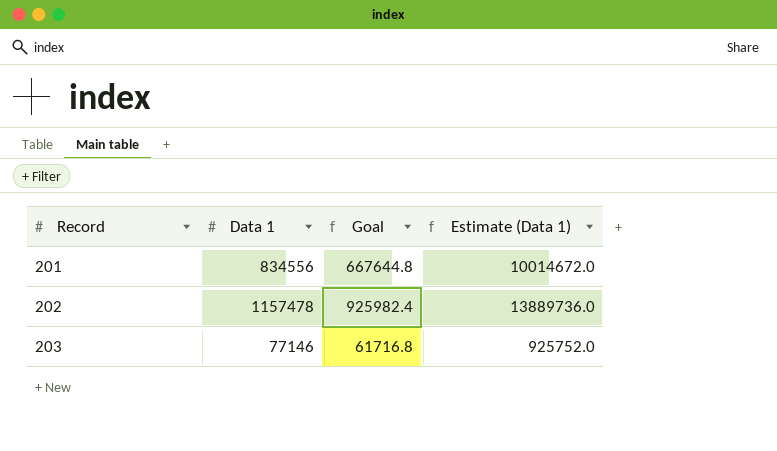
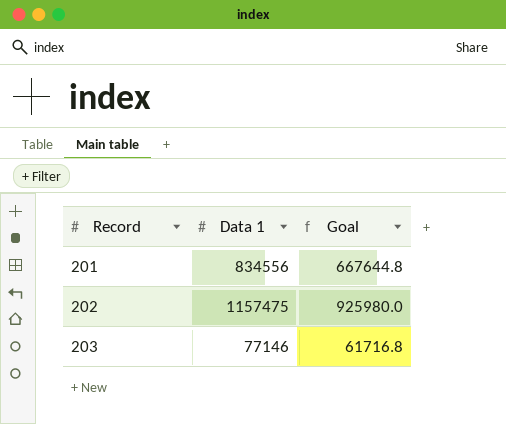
column Estimate (Data 1) | formula: [Data 1] * 12 -> none
202 | Data 1: 1157478 -> 1157475
202 | Goal: 925982.4 -> 925980.0

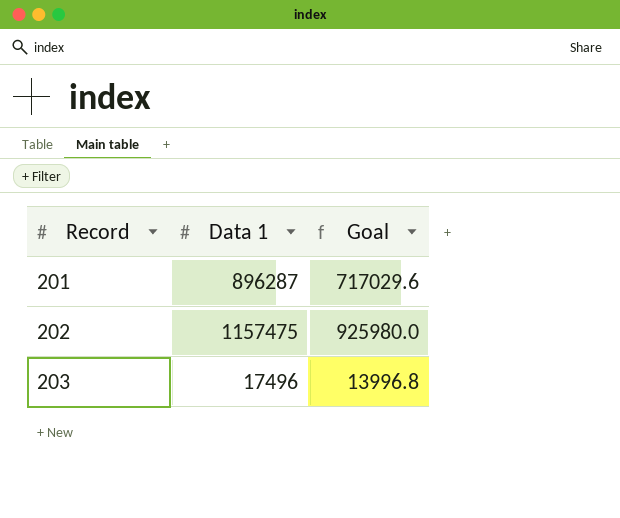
201 | Data 1: 834556 -> 896287
201 | Goal: 667644.8 -> 717029.6
203 | Data 1: 77146 -> 17496
203 | Goal: 61716.8 -> 13996.8

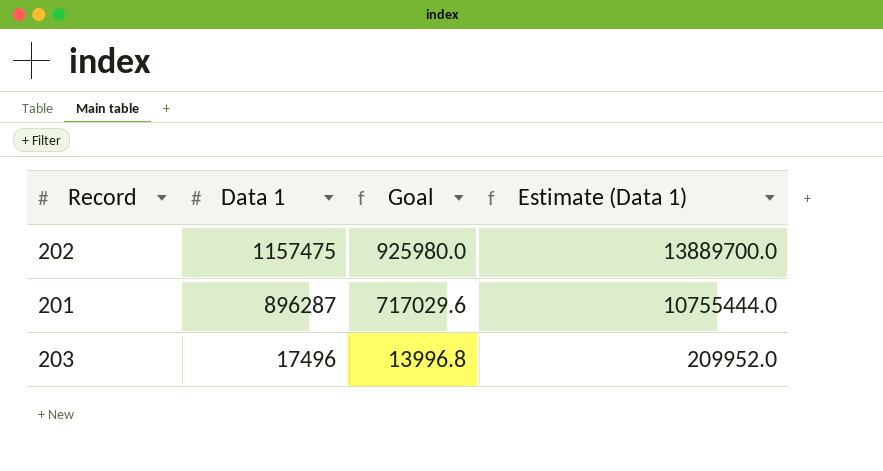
row order: Record ascending -> Data 1 descending
column Estimate (Data 1) | formula: none -> [Data 1] * 12

